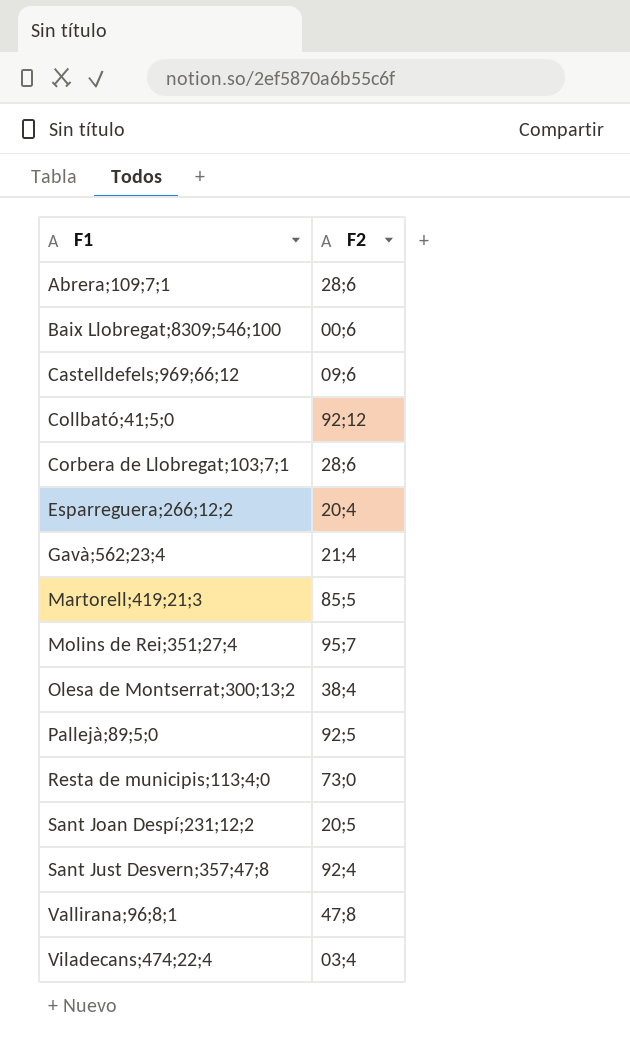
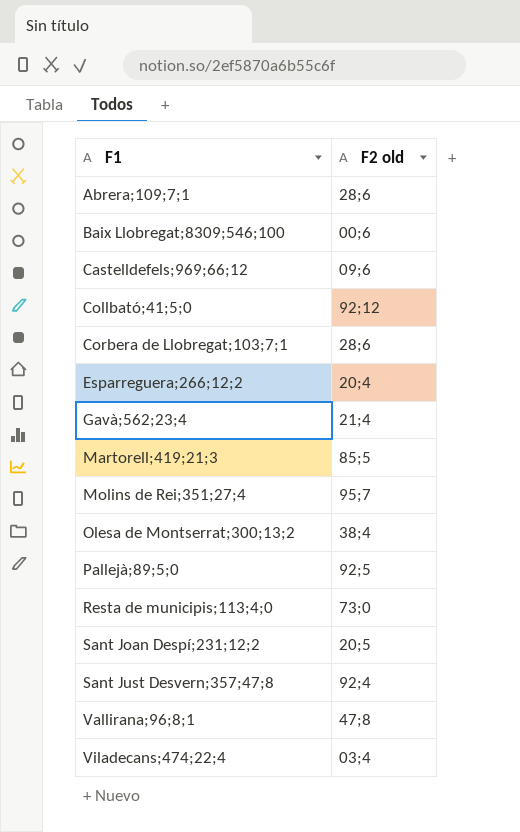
column name: F2 -> F2 old

